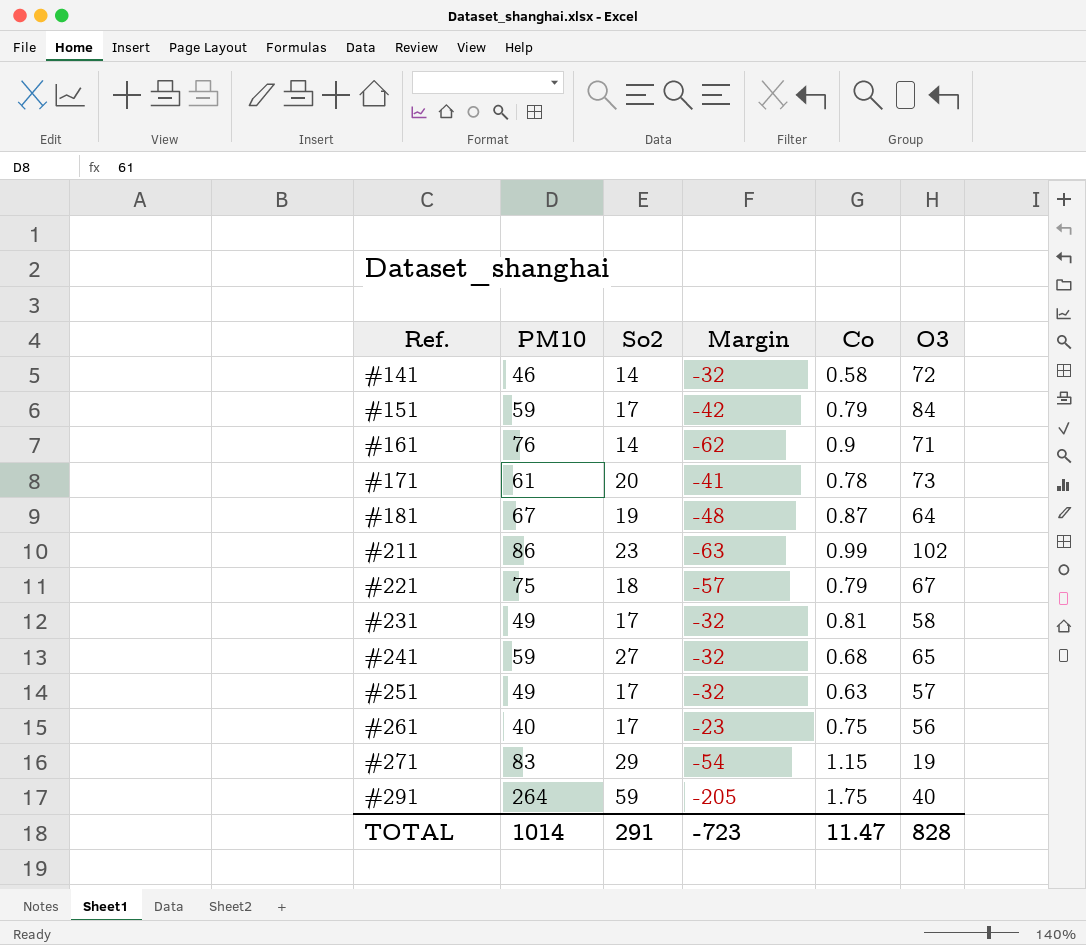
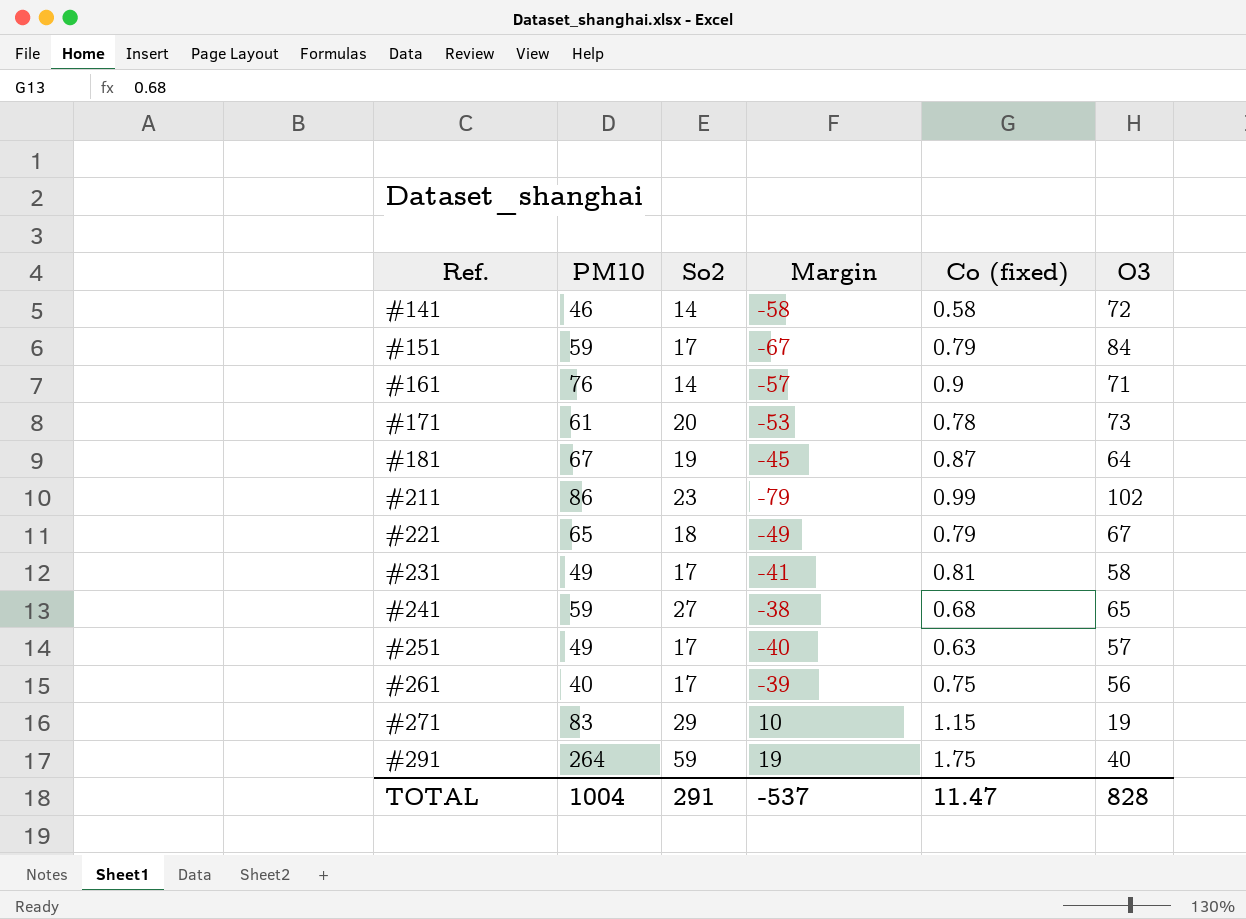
column Margin | formula: [So2] - [PM10] -> [So2] - [O3]
column name: Co -> Co (fixed)
#221 | PM10: 75 -> 65
TOTAL | PM10: 1014 -> 1004
TOTAL | Margin: -723 -> -537

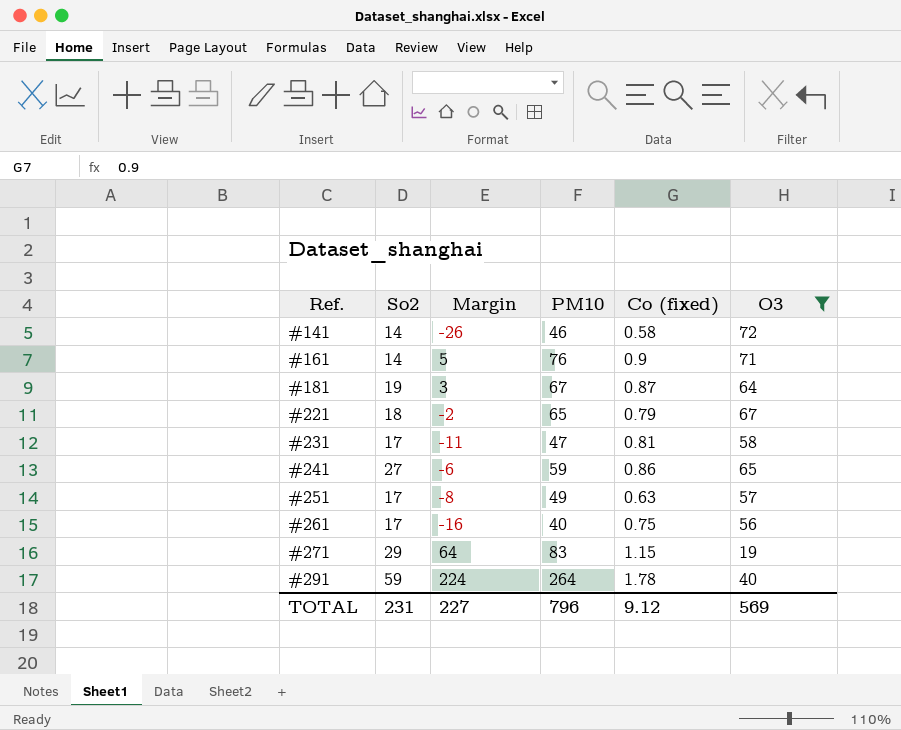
filter: none -> O3 <= 72
column Margin | formula: [So2] - [O3] -> [PM10] - [O3]
column PM10 | position: 2 -> 4
#231 | PM10: 49 -> 47
#241 | Co (fixed): 0.68 -> 0.86
#291 | Co (fixed): 1.75 -> 1.78
TOTAL | So2: 291 -> 231
TOTAL | Margin: -537 -> 227
TOTAL | PM10: 1004 -> 796
TOTAL | Co (fixed): 11.47 -> 9.12
TOTAL | O3: 828 -> 569

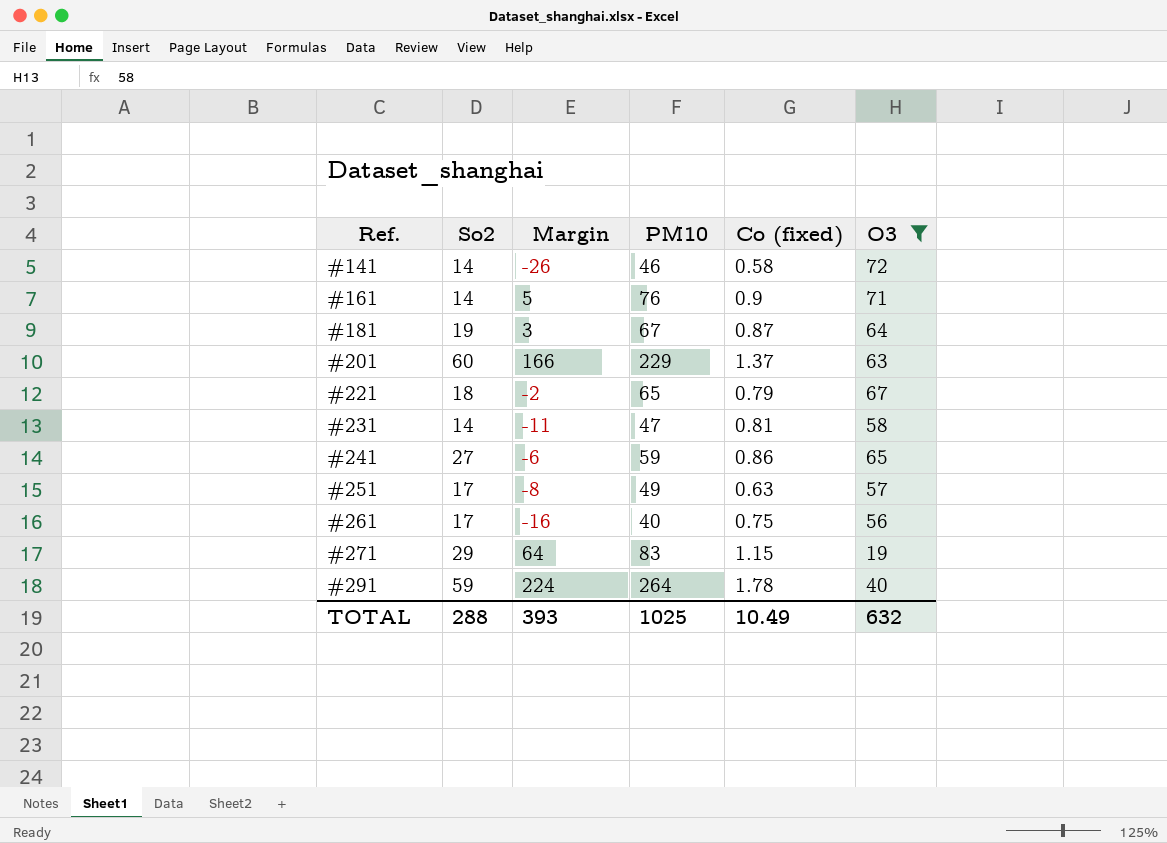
row #201: none -> 60 | 166 | 229 | 1.37 | 63
#231 | So2: 17 -> 14
TOTAL | So2: 231 -> 288
TOTAL | Margin: 227 -> 393
TOTAL | PM10: 796 -> 1025
TOTAL | Co (fixed): 9.12 -> 10.49
TOTAL | O3: 569 -> 632

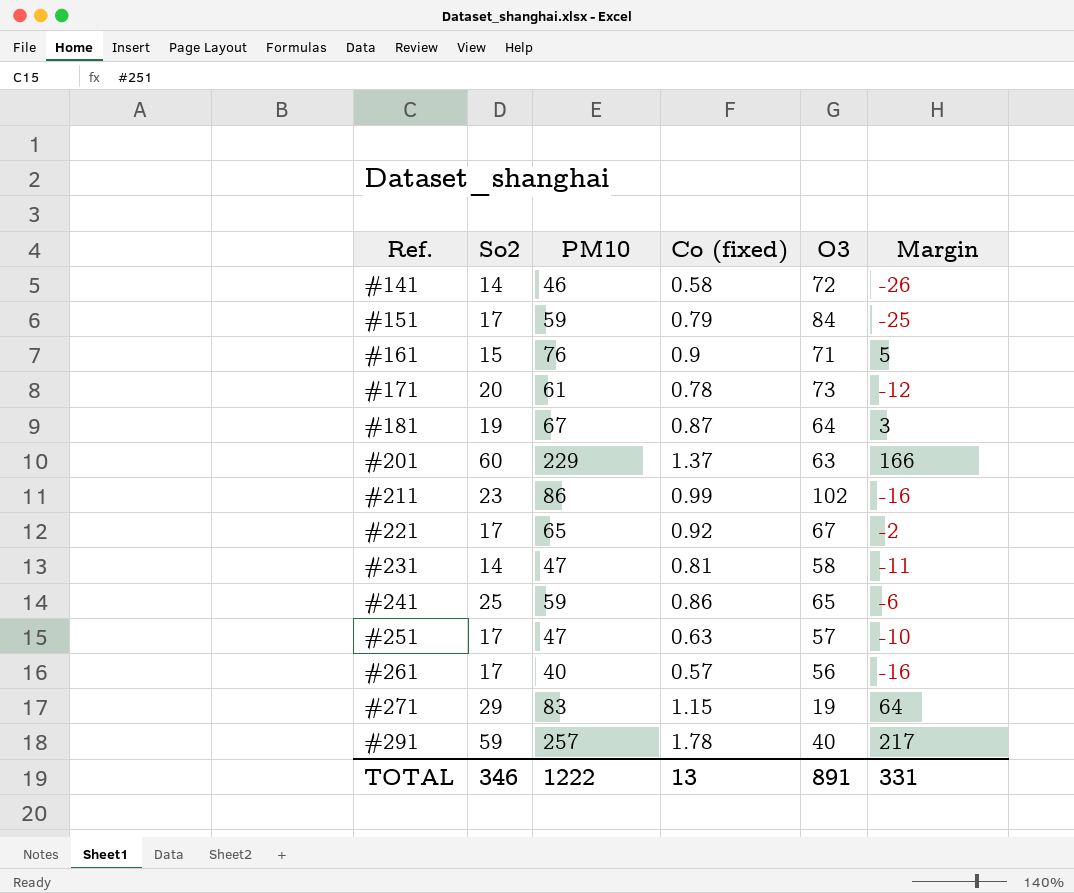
filter: O3 <= 72 -> none
column Margin | position: 3 -> 6
#161 | So2: 14 -> 15
#221 | So2: 18 -> 17
#221 | Co (fixed): 0.79 -> 0.92
#241 | So2: 27 -> 25
#251 | PM10: 49 -> 47
#251 | Margin: -8 -> -10
#261 | Co (fixed): 0.75 -> 0.57
#291 | PM10: 264 -> 257
#291 | Margin: 224 -> 217
TOTAL | So2: 288 -> 346
TOTAL | PM10: 1025 -> 1222
TOTAL | Co (fixed): 10.49 -> 13
TOTAL | O3: 632 -> 891
TOTAL | Margin: 393 -> 331

